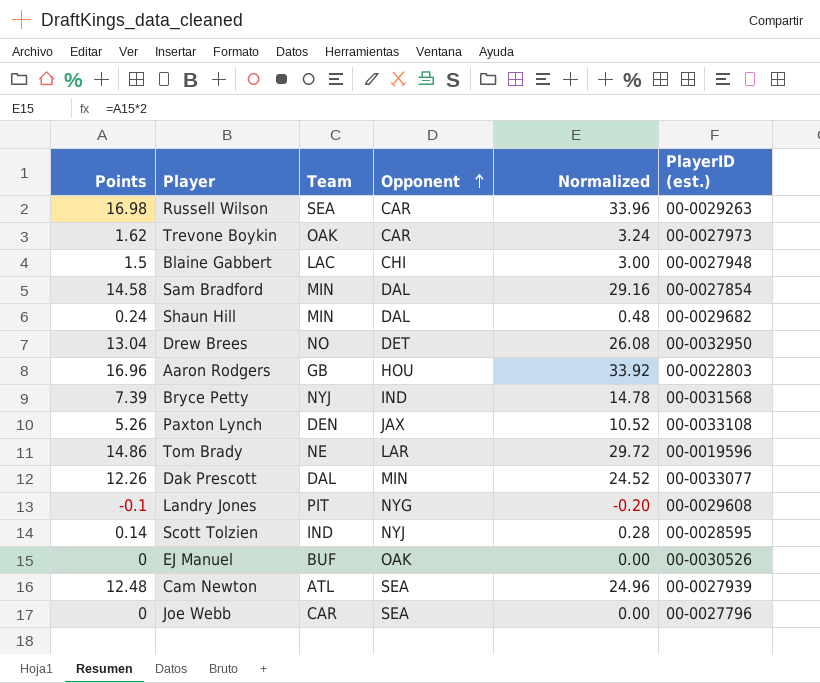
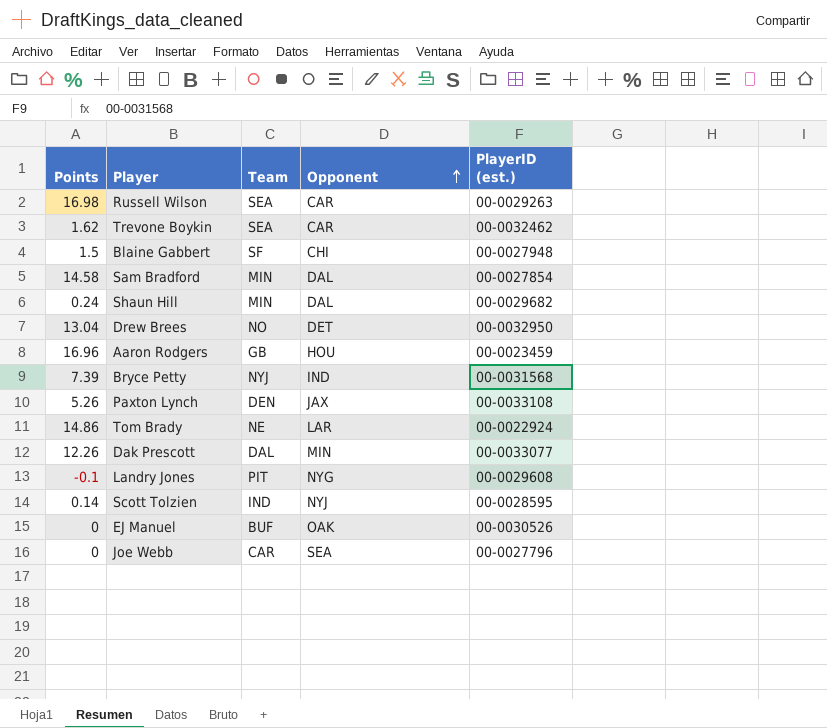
column Normalized | formula: [Points] * 2 -> none
row Cam Newton: 12.48 | ATL | SEA | 24.96 | 00-0027939 -> none
Trevone Boykin | Team: OAK -> SEA
Trevone Boykin | PlayerID (est.): 00-0027973 -> 00-0032462
Blaine Gabbert | Team: LAC -> SF
Aaron Rodgers | PlayerID (est.): 00-0022803 -> 00-0023459
Tom Brady | PlayerID (est.): 00-0019596 -> 00-0022924

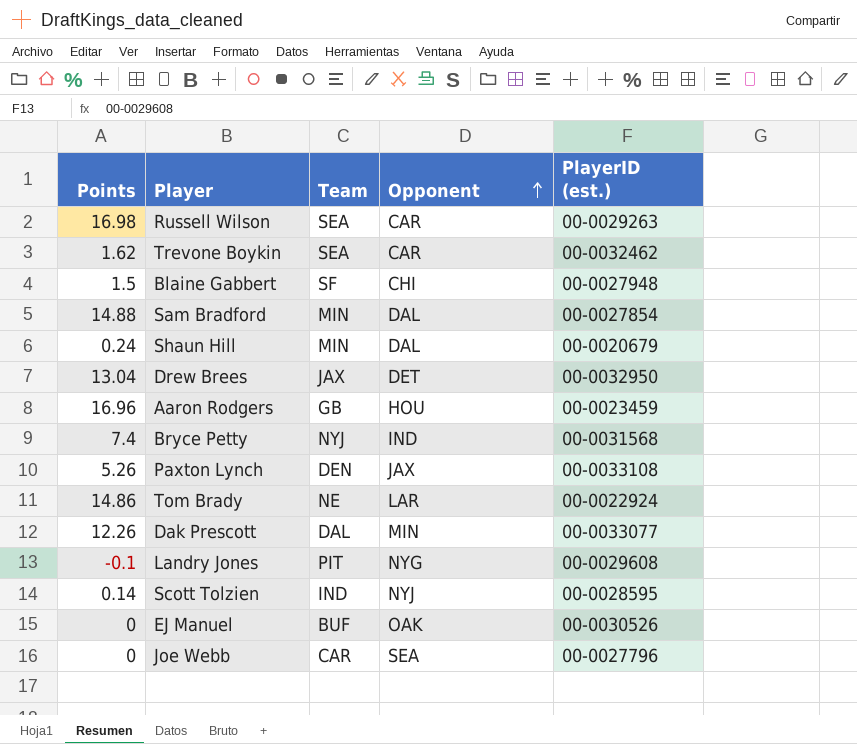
Sam Bradford | Points: 14.58 -> 14.88
Shaun Hill | PlayerID (est.): 00-0029682 -> 00-0020679
Drew Brees | Team: NO -> JAX
Bryce Petty | Points: 7.39 -> 7.4

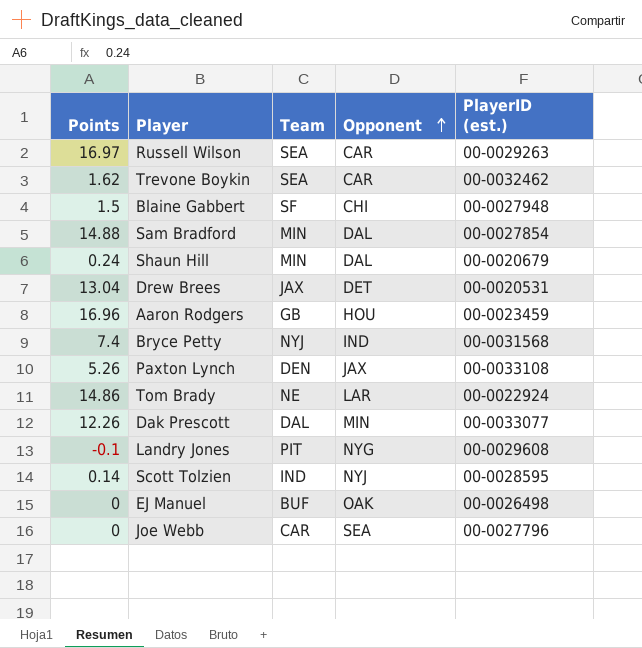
Russell Wilson | Points: 16.98 -> 16.97
Drew Brees | PlayerID (est.): 00-0032950 -> 00-0020531
EJ Manuel | PlayerID (est.): 00-0030526 -> 00-0026498

